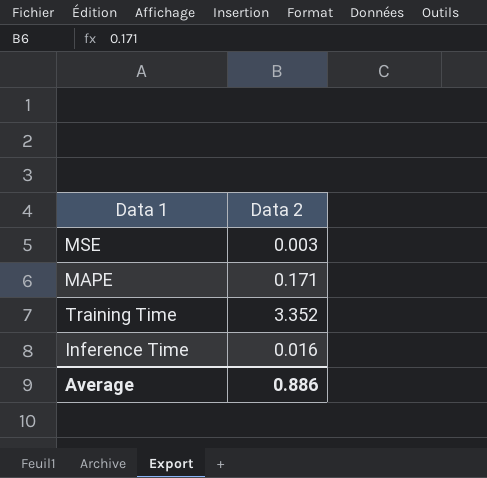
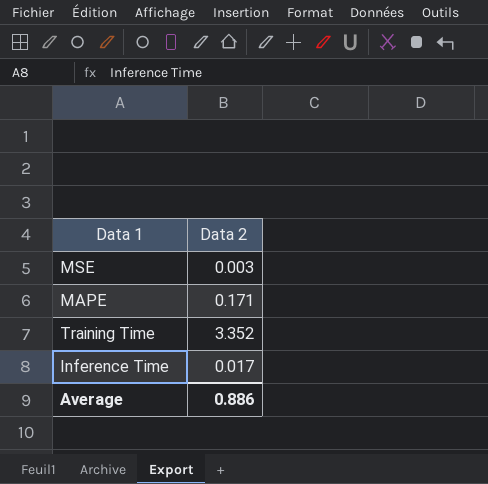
Inference Time | Data 2: 0.016 -> 0.017

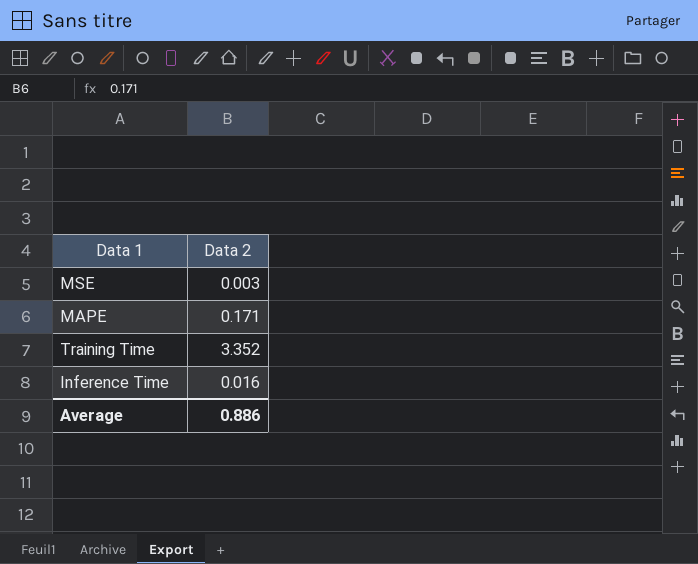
Inference Time | Data 2: 0.017 -> 0.016

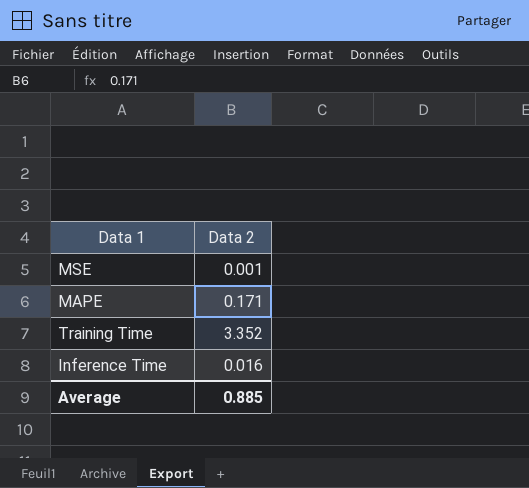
MSE | Data 2: 0.003 -> 0.001
Average | Data 2: 0.886 -> 0.885

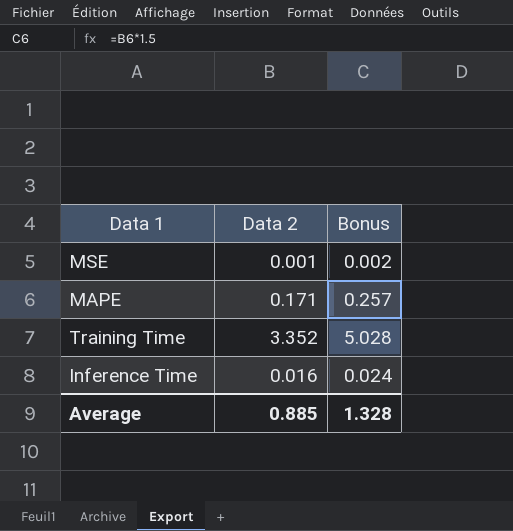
column Bonus | formula: none -> [Data 2] * 1.5

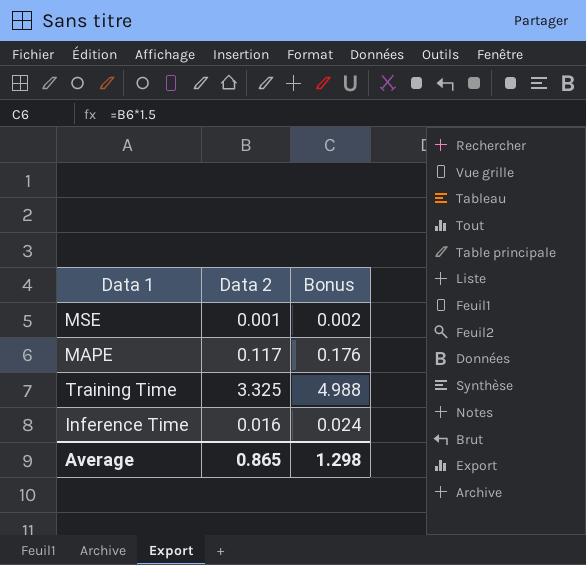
MAPE | Data 2: 0.171 -> 0.117
MAPE | Bonus: 0.257 -> 0.176
Training Time | Data 2: 3.352 -> 3.325
Training Time | Bonus: 5.028 -> 4.988
Average | Data 2: 0.885 -> 0.865
Average | Bonus: 1.328 -> 1.298

